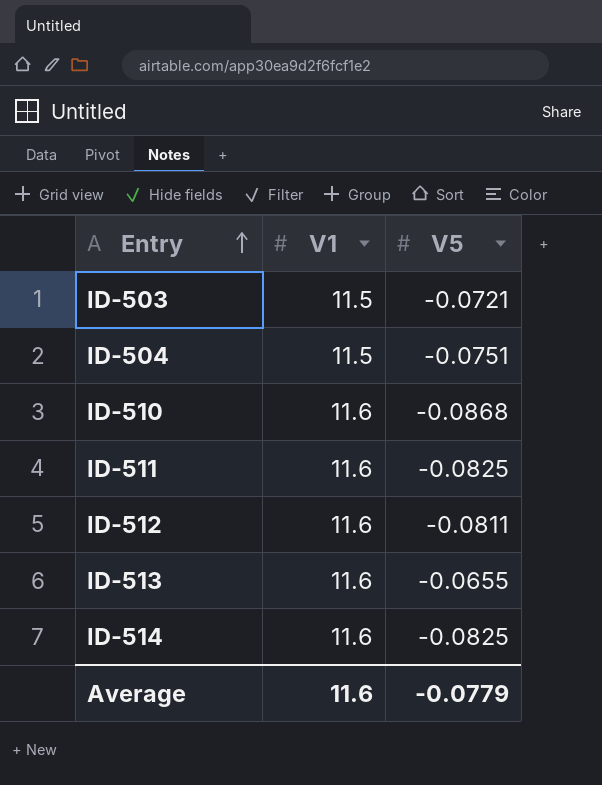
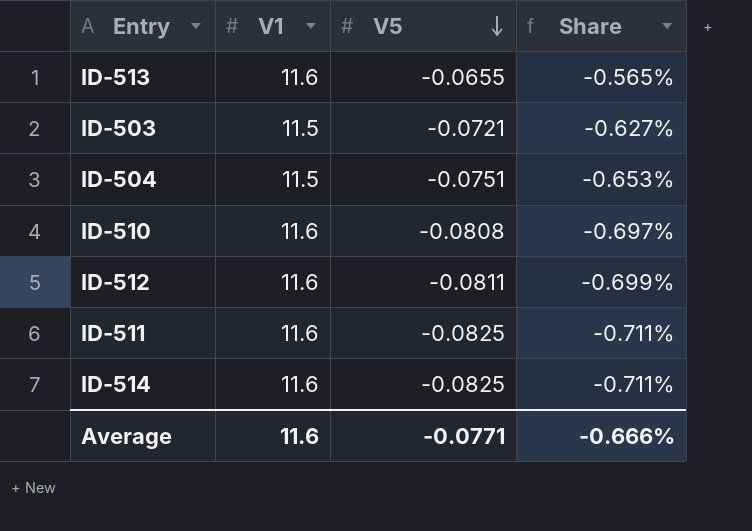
row order: Entry ascending -> V5 descending
column Share | formula: none -> [V5] / [V1]
ID-510 | V5: -0.0868 -> -0.0808
Average | V5: -0.0779 -> -0.0771

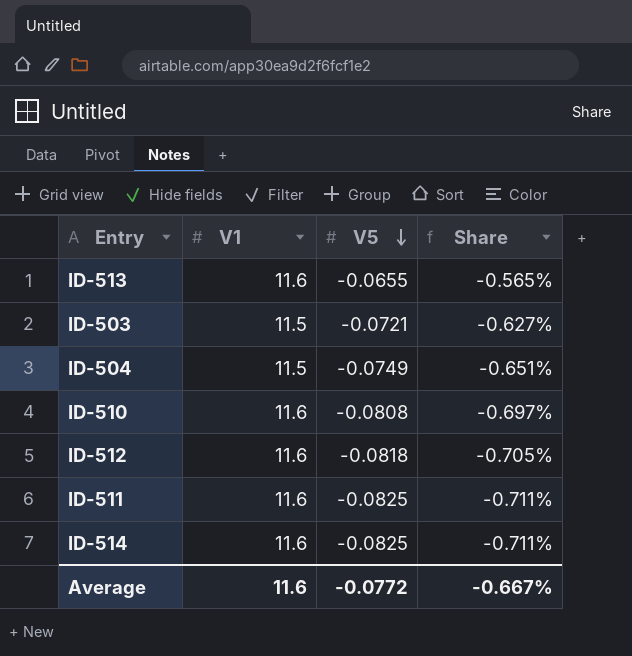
ID-504 | V5: -0.0751 -> -0.0749
ID-504 | Share: -0.653% -> -0.651%
ID-512 | V5: -0.0811 -> -0.0818
ID-512 | Share: -0.699% -> -0.705%
Average | V5: -0.0771 -> -0.0772
Average | Share: -0.666% -> -0.667%

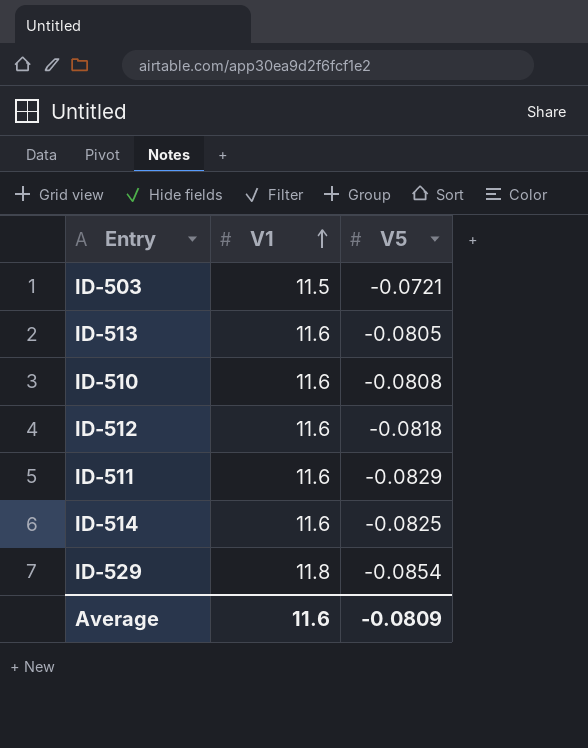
row order: V5 descending -> V1 ascending
column Share | formula: [V5] / [V1] -> none
row ID-504: 11.5 | -0.0749 | -0.651% -> none
ID-513 | V5: -0.0655 -> -0.0805
ID-511 | V5: -0.0825 -> -0.0829
row ID-529: none -> 11.8 | -0.0854
Average | V5: -0.0772 -> -0.0809

